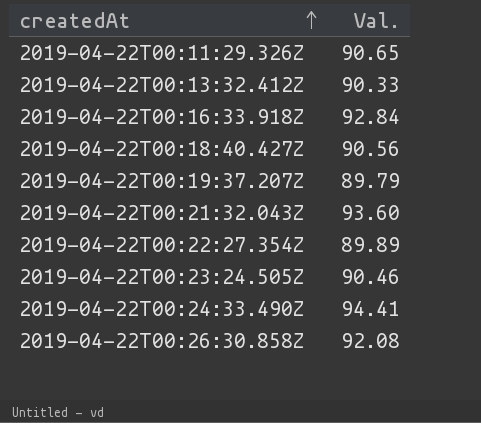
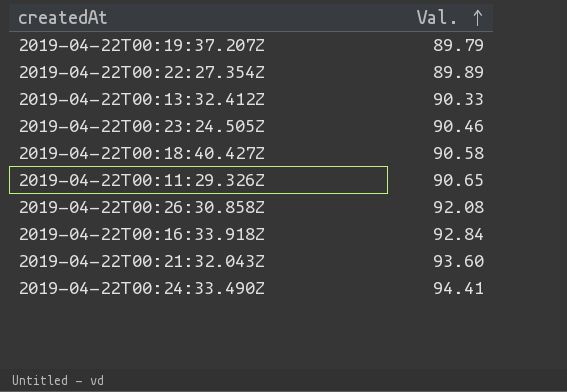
row order: createdAt ascending -> Val. ascending
2019-04-22T00:18:40.427Z | Val.: 90.56 -> 90.58

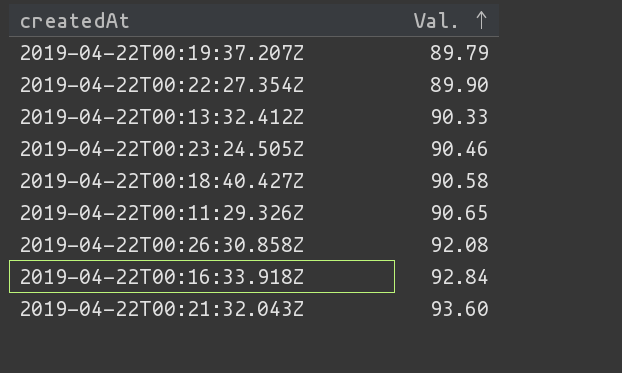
row 2019-04-22T00:24:33.490Z: 94.41 -> none
2019-04-22T00:22:27.354Z | Val.: 89.89 -> 89.90

